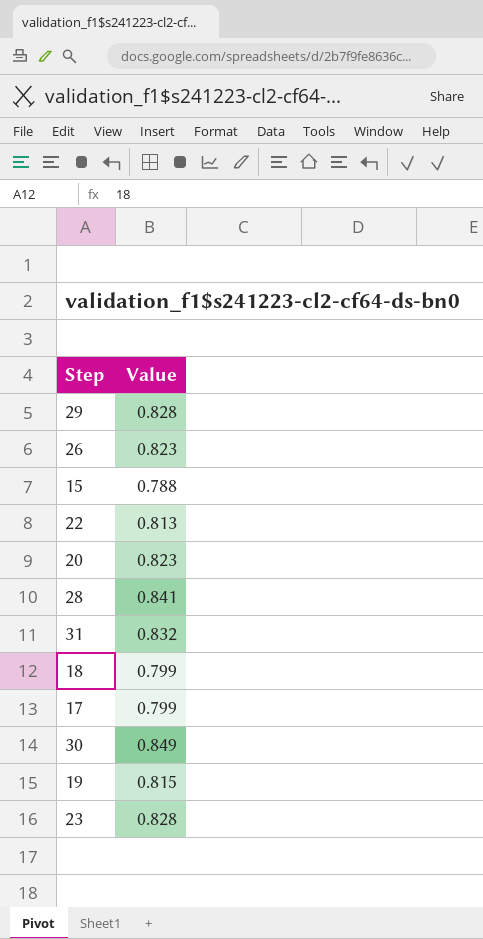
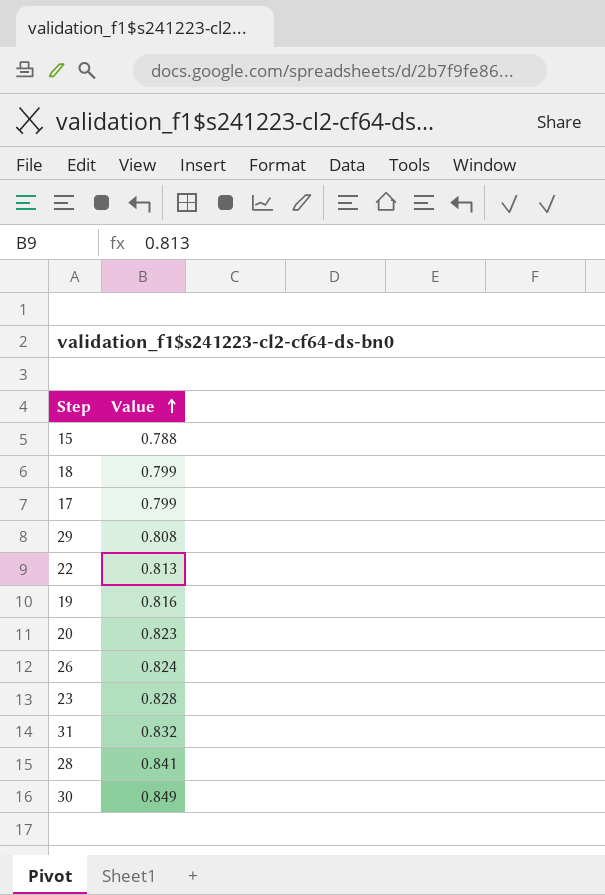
row order: none -> Value ascending
29 | Value: 0.828 -> 0.808
19 | Value: 0.815 -> 0.816
26 | Value: 0.823 -> 0.824

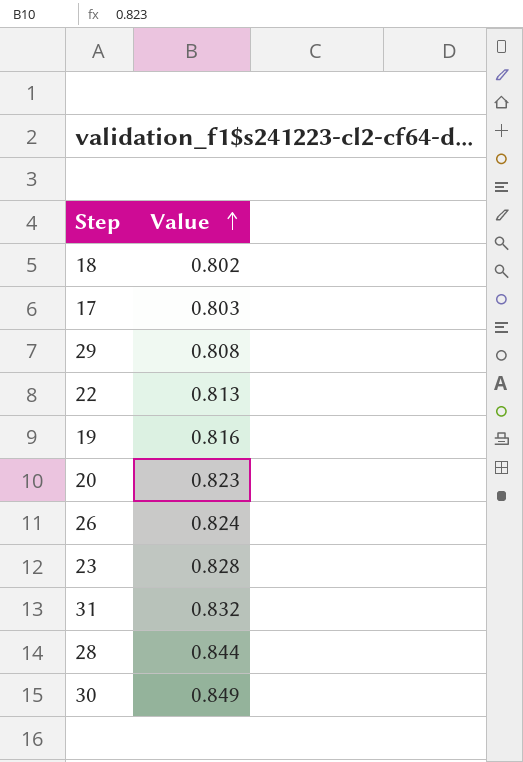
row 15: 0.788 -> none
18 | Value: 0.799 -> 0.802
17 | Value: 0.799 -> 0.803
28 | Value: 0.841 -> 0.844

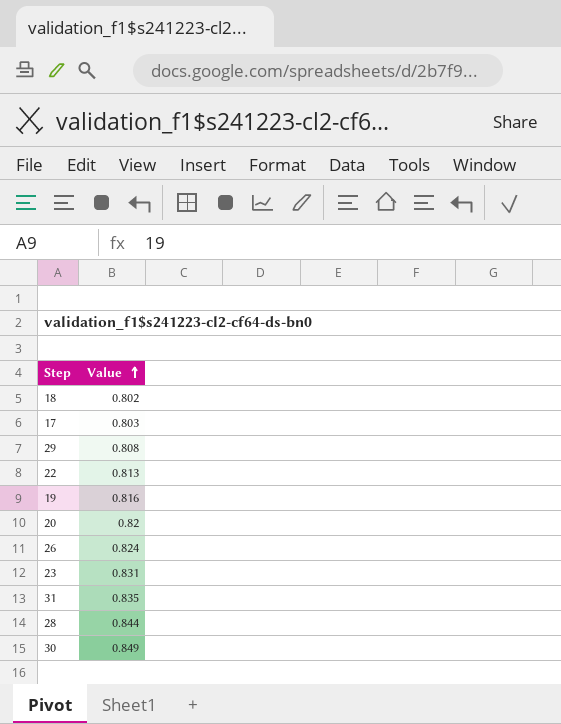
20 | Value: 0.823 -> 0.82
23 | Value: 0.828 -> 0.831
31 | Value: 0.832 -> 0.835

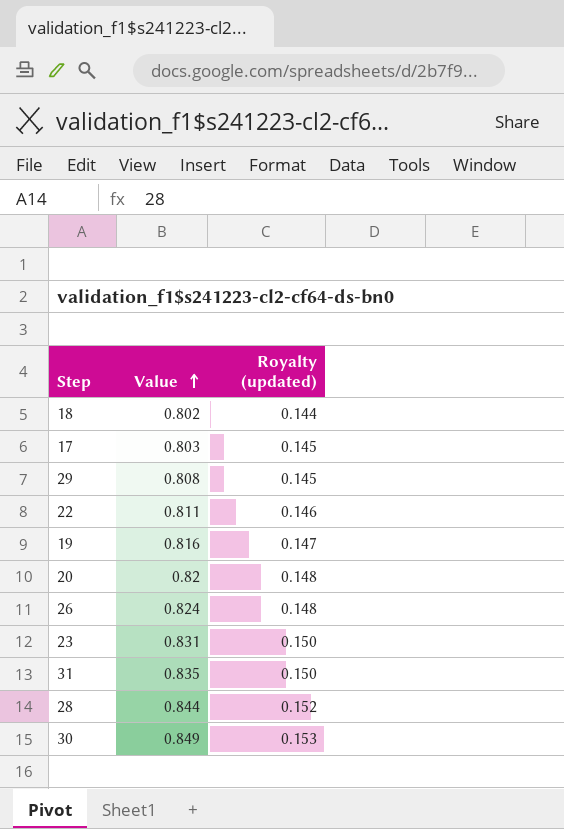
column Royalty (updated) | formula: none -> [Value] * 0.18
22 | Value: 0.813 -> 0.811

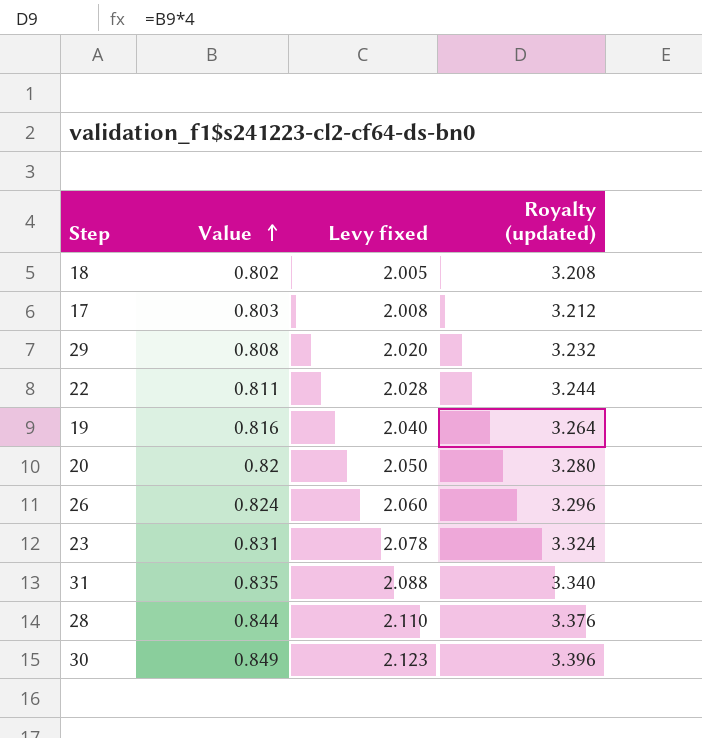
column Levy fixed | formula: none -> [Value] * 2.5
column Royalty (updated) | formula: [Value] * 0.18 -> [Value] * 4

